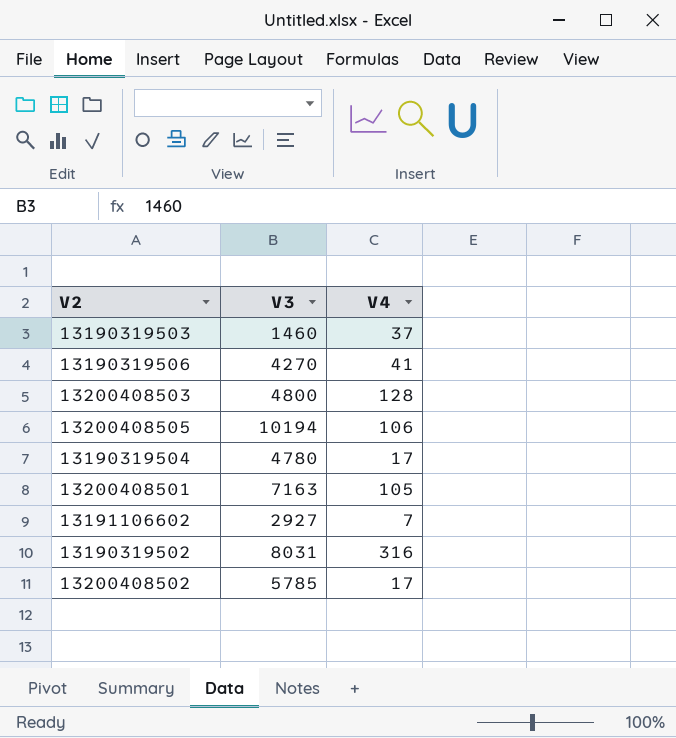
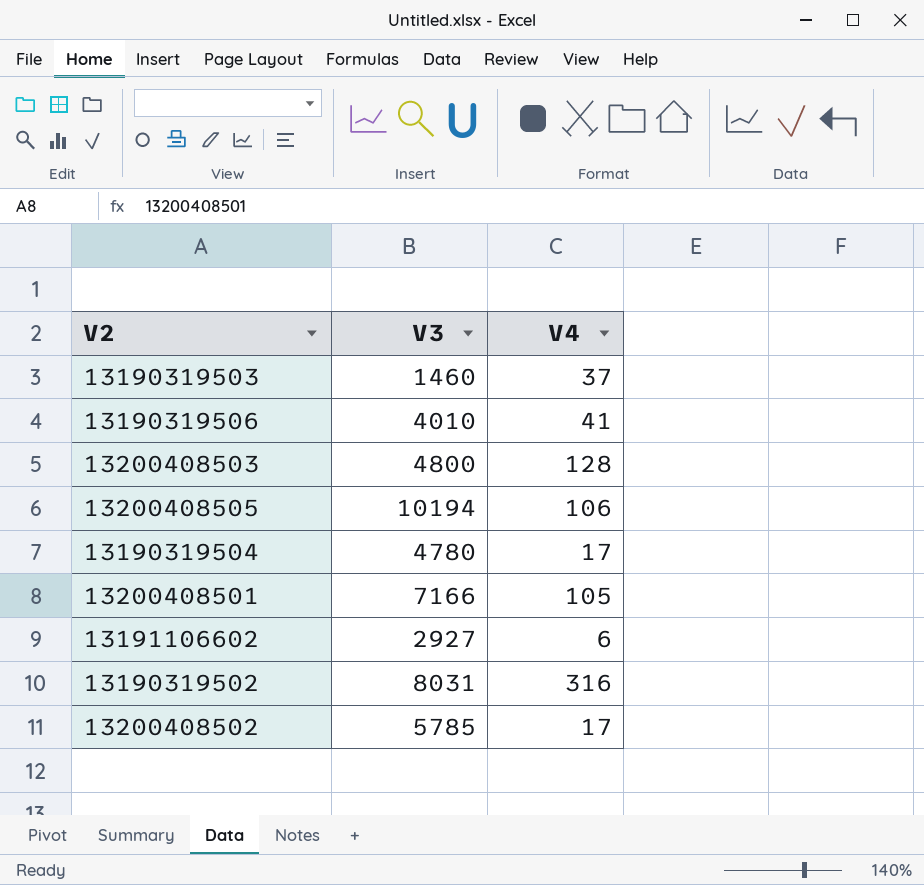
13190319506 | V3: 4270 -> 4010
13200408501 | V3: 7163 -> 7166
13191106602 | V4: 7 -> 6

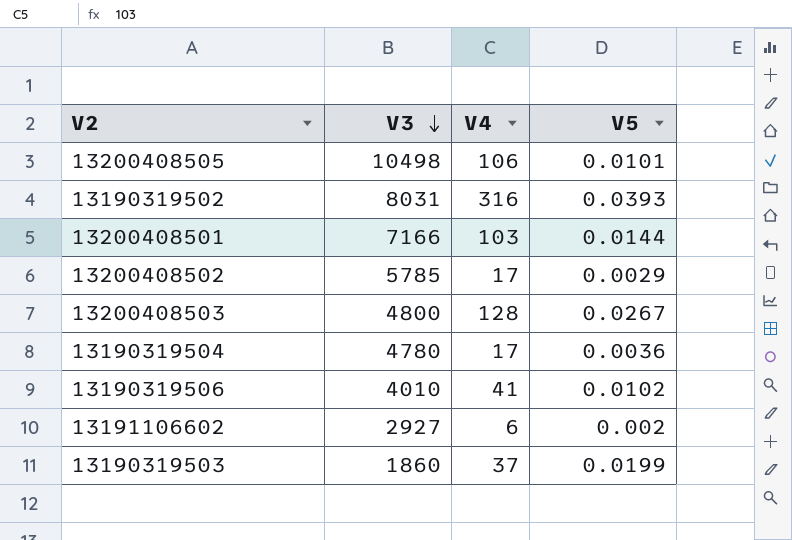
row order: none -> V3 descending
column V5 | formula: none -> [V4] / [V3]
13200408505 | V3: 10194 -> 10498
13200408501 | V4: 105 -> 103
13190319503 | V3: 1460 -> 1860

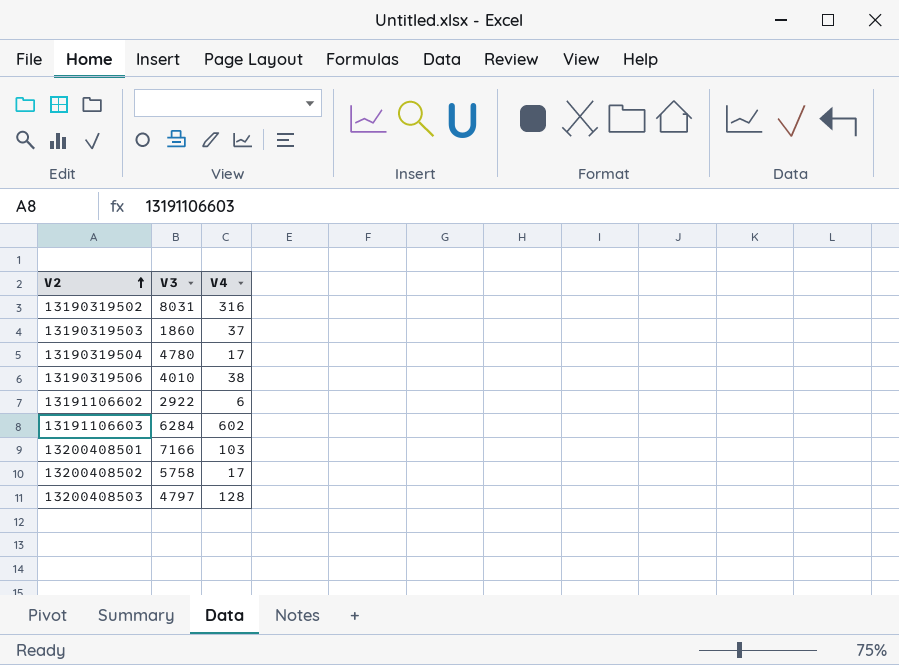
row order: V3 descending -> V2 ascending
column V5 | formula: [V4] / [V3] -> none
row 13200408505: 10498 | 106 | 0.0101 -> none
13190319506 | V4: 41 -> 38
13191106602 | V3: 2927 -> 2922
row 13191106603: none -> 6284 | 602
13200408502 | V3: 5785 -> 5758
13200408503 | V3: 4800 -> 4797

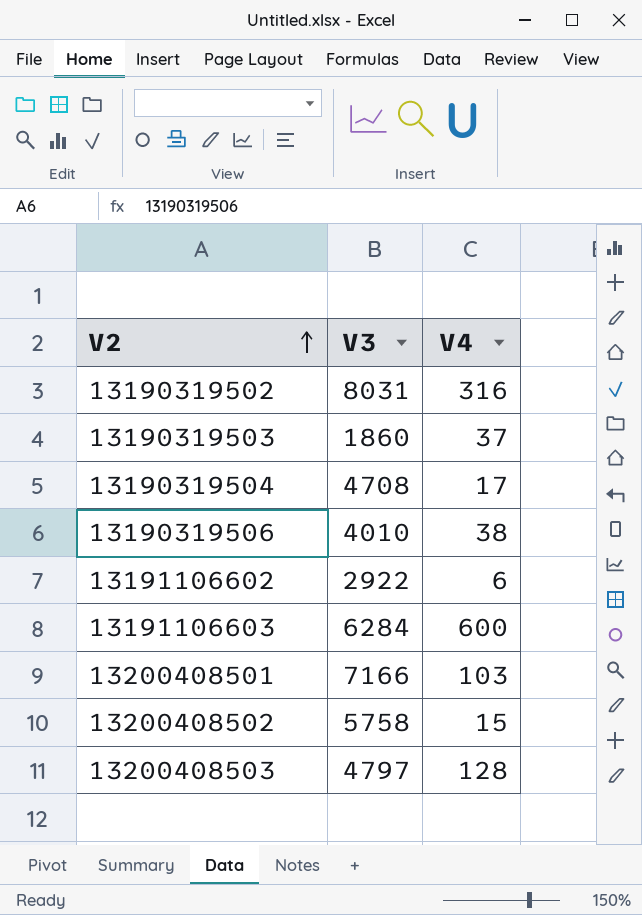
13190319504 | V3: 4780 -> 4708
13191106603 | V4: 602 -> 600
13200408502 | V4: 17 -> 15

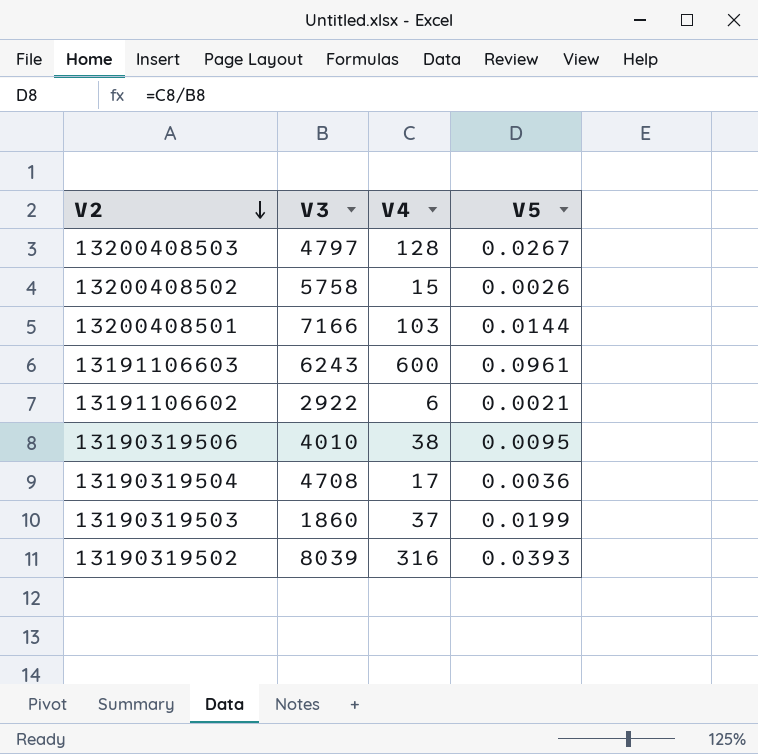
row order: V2 ascending -> V2 descending
column V5 | formula: none -> [V4] / [V3]
13191106603 | V3: 6284 -> 6243
13190319502 | V3: 8031 -> 8039

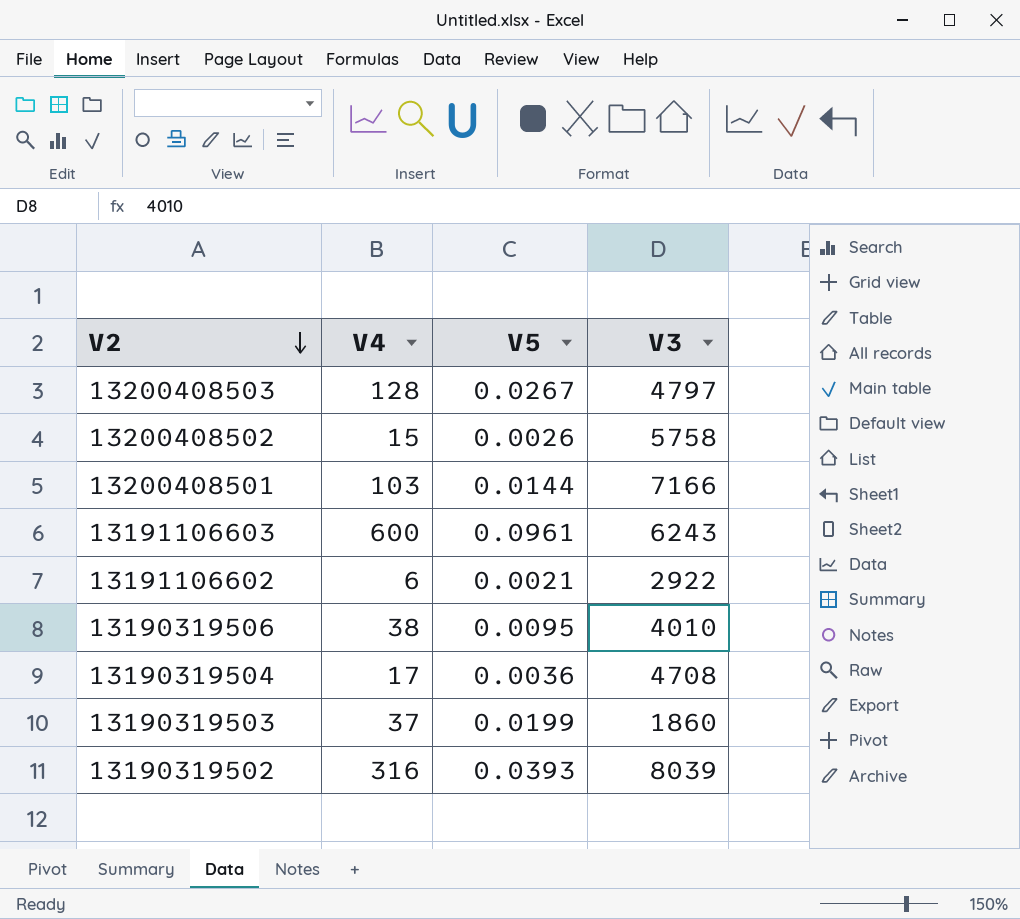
column V3 | position: 2 -> 4

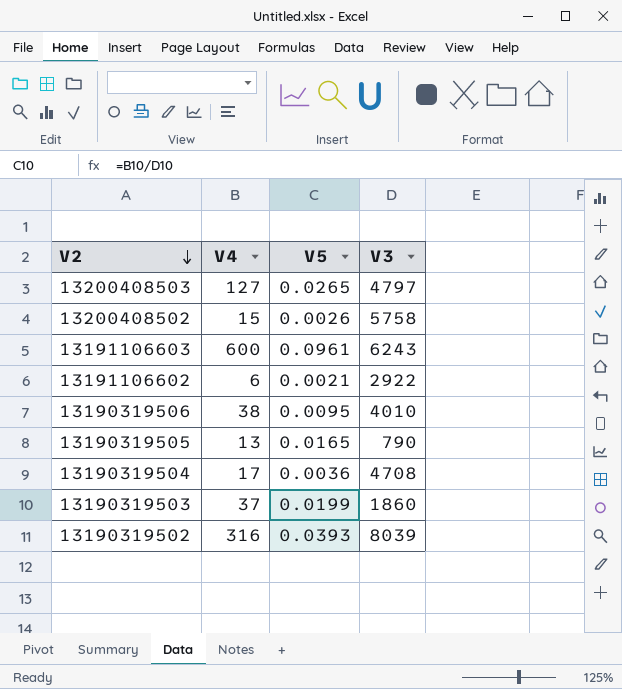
row 13200408501: 103 | 0.0144 | 7166 -> none
13200408503 | V4: 128 -> 127
13200408503 | V5: 0.0267 -> 0.0265
row 13190319505: none -> 13 | 0.0165 | 790

